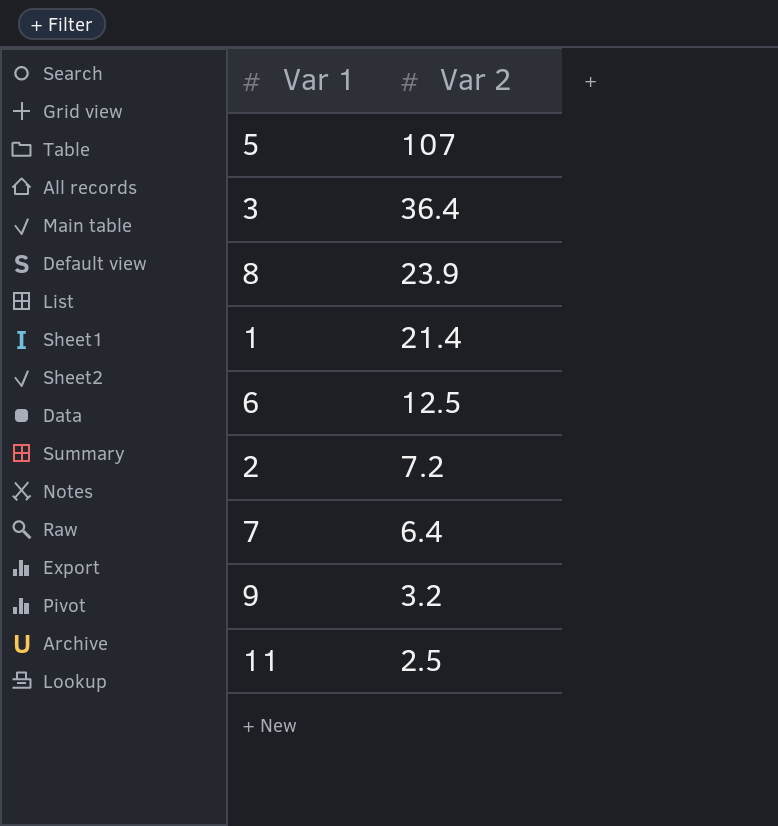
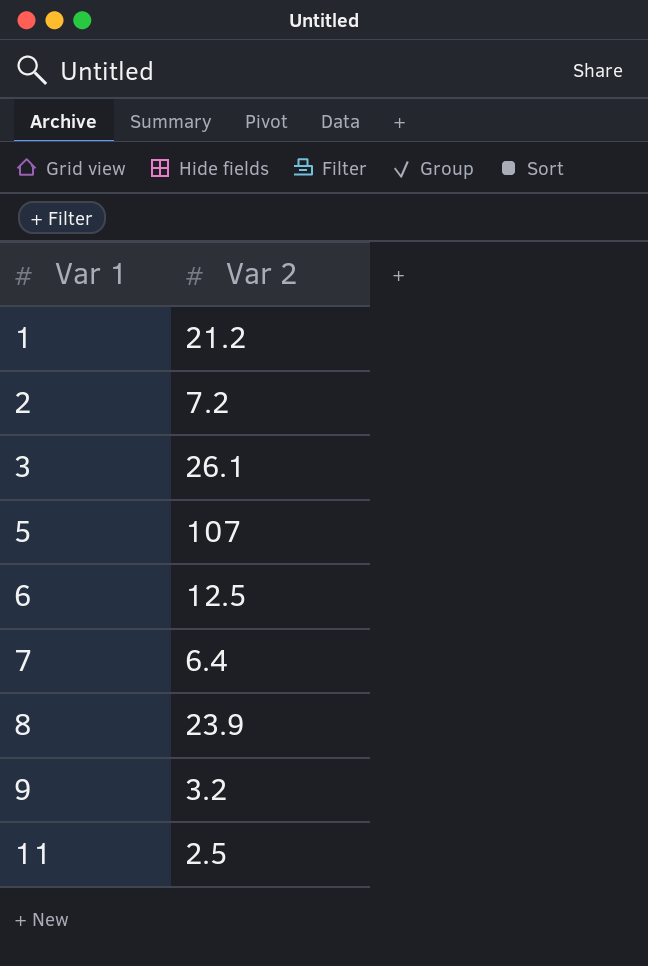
row order: Var 2 descending -> Var 1 ascending
1 | Var 2: 21.4 -> 21.2
3 | Var 2: 36.4 -> 26.1

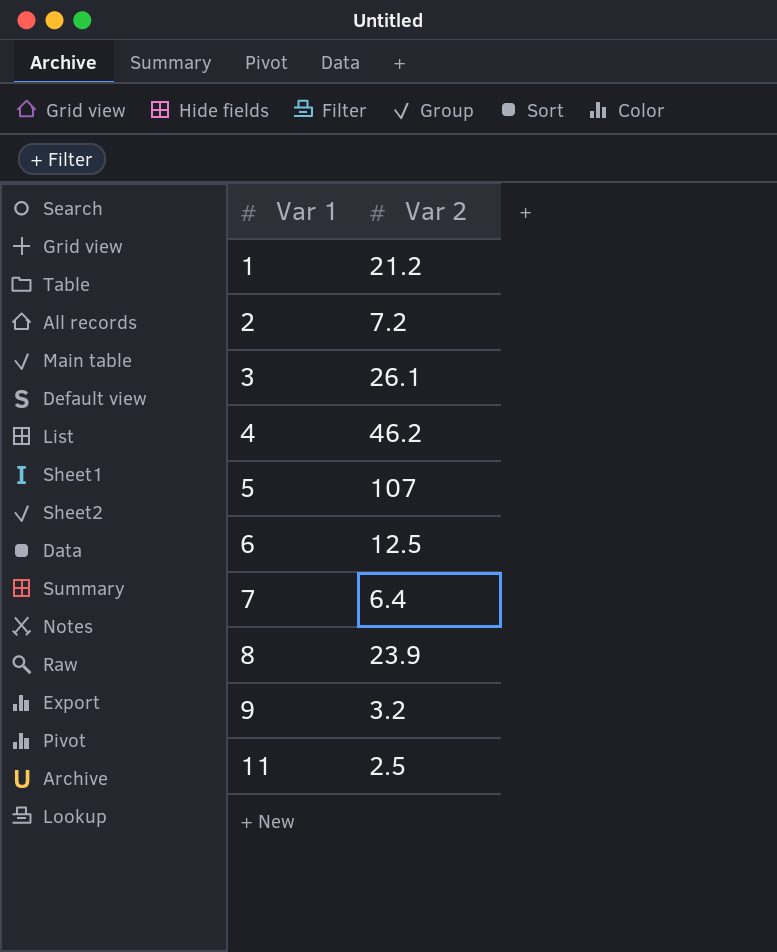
row 4: none -> 46.2

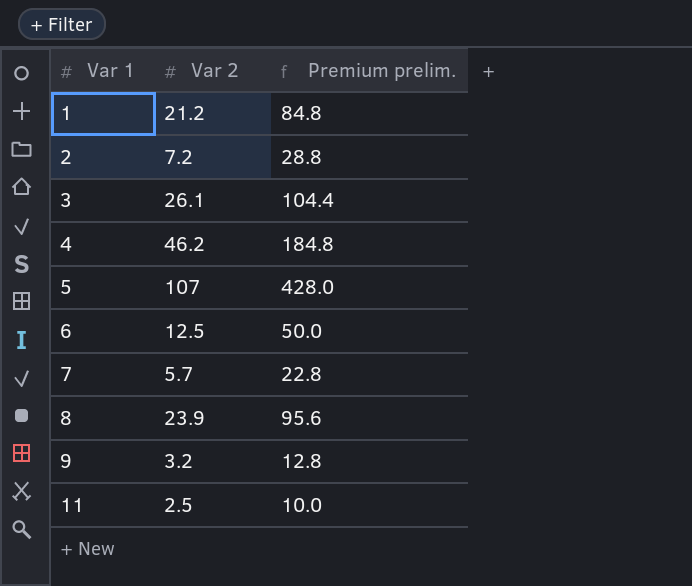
column Premium prelim. | formula: none -> [Var 2] * 4
7 | Var 2: 6.4 -> 5.7

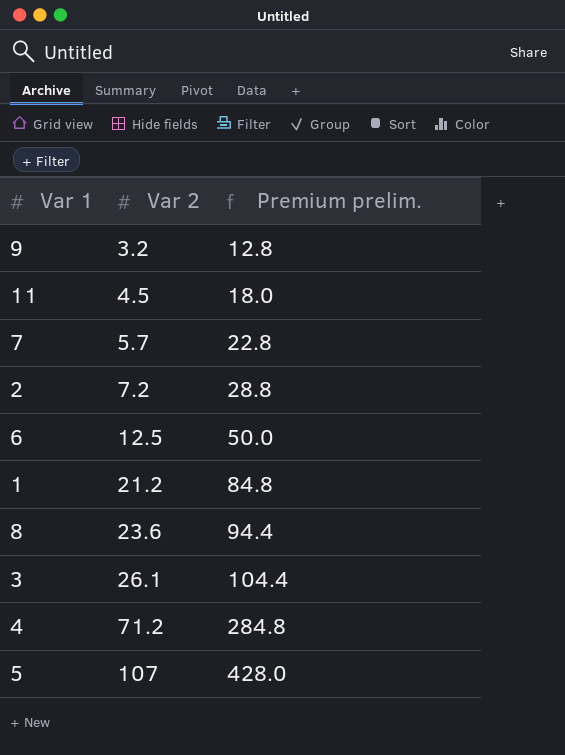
row order: Var 1 ascending -> Var 2 ascending
11 | Var 2: 2.5 -> 4.5
11 | Premium prelim.: 10.0 -> 18.0
8 | Var 2: 23.9 -> 23.6
8 | Premium prelim.: 95.6 -> 94.4
4 | Var 2: 46.2 -> 71.2
4 | Premium prelim.: 184.8 -> 284.8

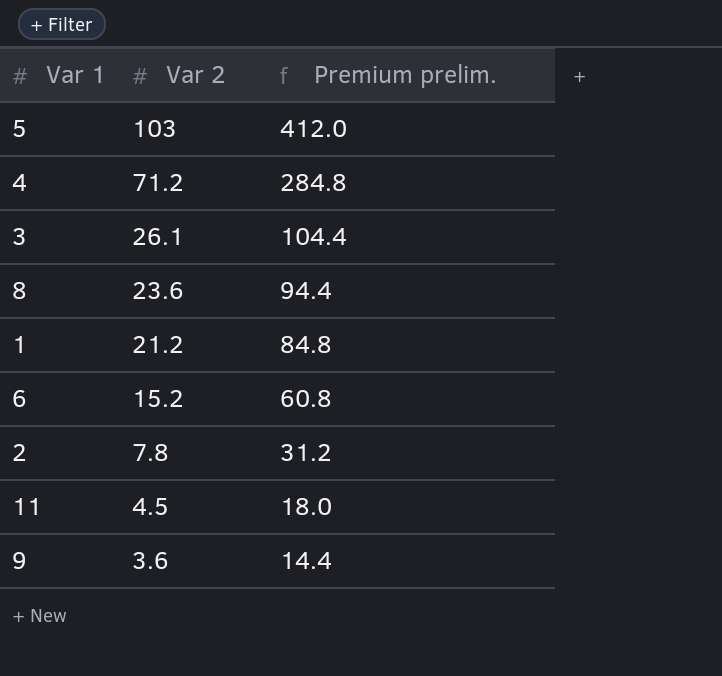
row order: Var 2 ascending -> Var 2 descending
row 7: 5.7 | 22.8 -> none
5 | Var 2: 107 -> 103
5 | Premium prelim.: 428.0 -> 412.0
6 | Var 2: 12.5 -> 15.2
6 | Premium prelim.: 50.0 -> 60.8
2 | Var 2: 7.2 -> 7.8
2 | Premium prelim.: 28.8 -> 31.2
9 | Var 2: 3.2 -> 3.6
9 | Premium prelim.: 12.8 -> 14.4

